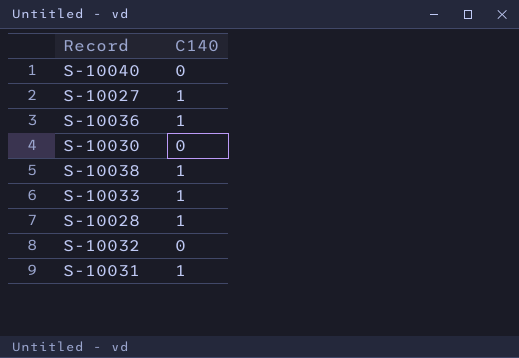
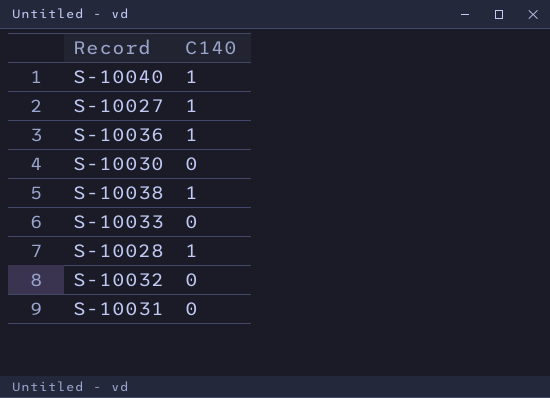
S-10040 | C140: 0 -> 1
S-10033 | C140: 1 -> 0
S-10031 | C140: 1 -> 0

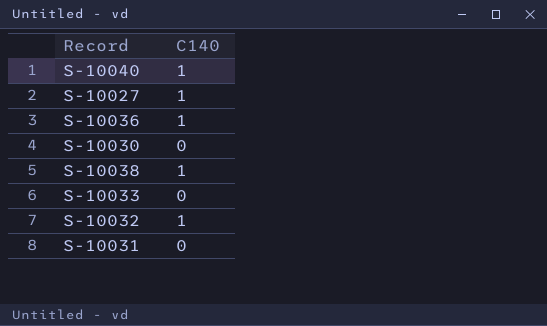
row S-10028: 1 -> none
S-10032 | C140: 0 -> 1

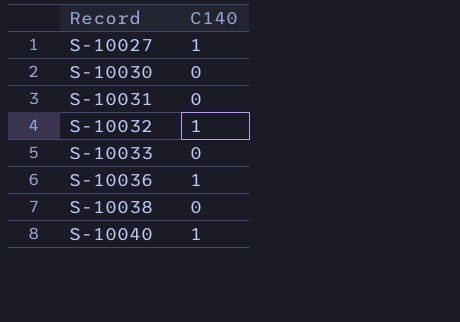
row order: none -> Record ascending
S-10038 | C140: 1 -> 0

